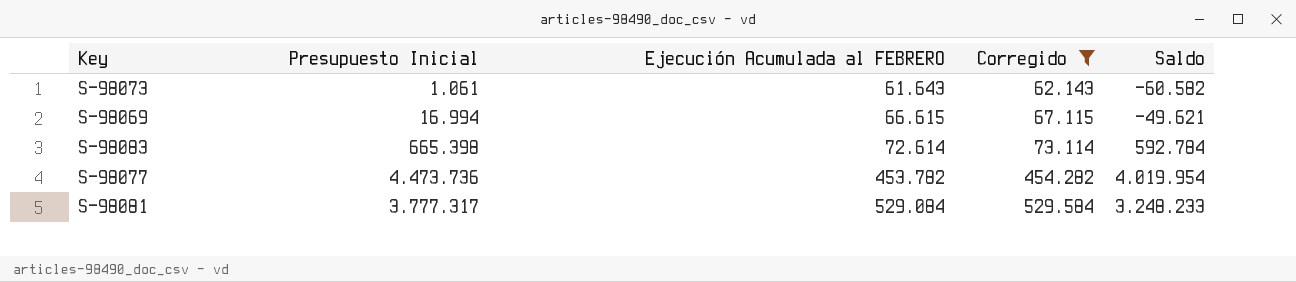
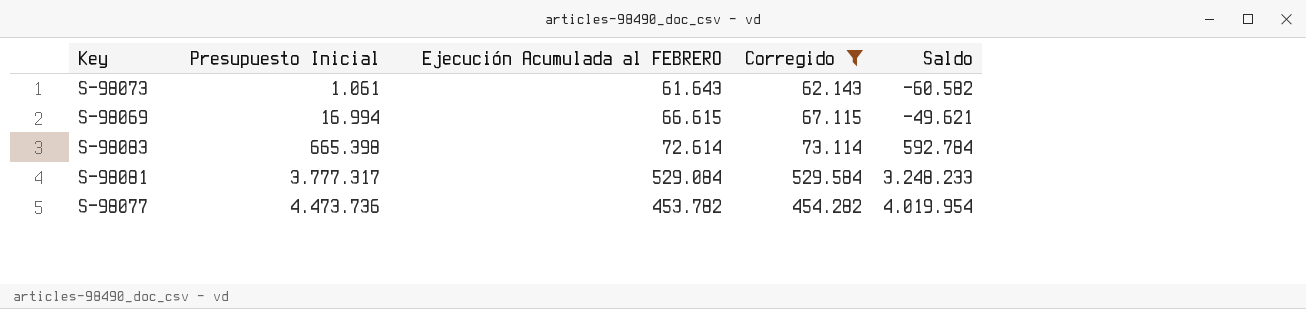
row order: Ejecución Acumulada al FEBRERO ascending -> Presupuesto Inicial ascending

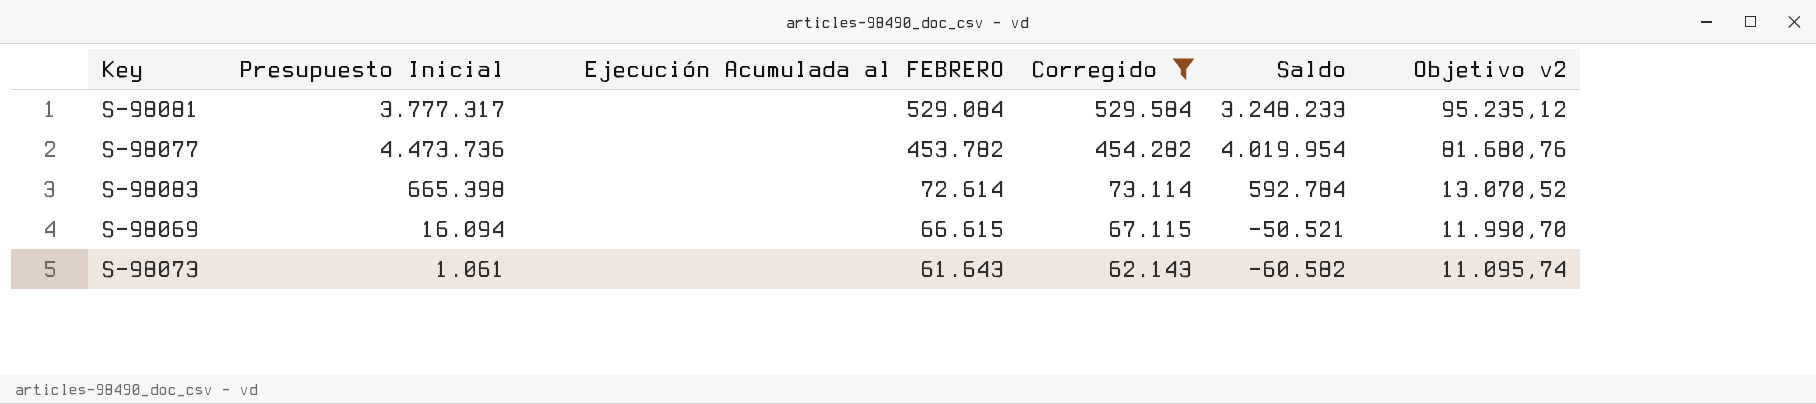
row order: Presupuesto Inicial ascending -> Ejecución Acumulada al FEBRERO descending
column Objetivo v2 | formula: none -> [Ejecución Acumulada al FEBRERO] * 0,18
S-98069 | Presupuesto Inicial: 16.994 -> 16.094
S-98069 | Saldo: -49.621 -> -50.521

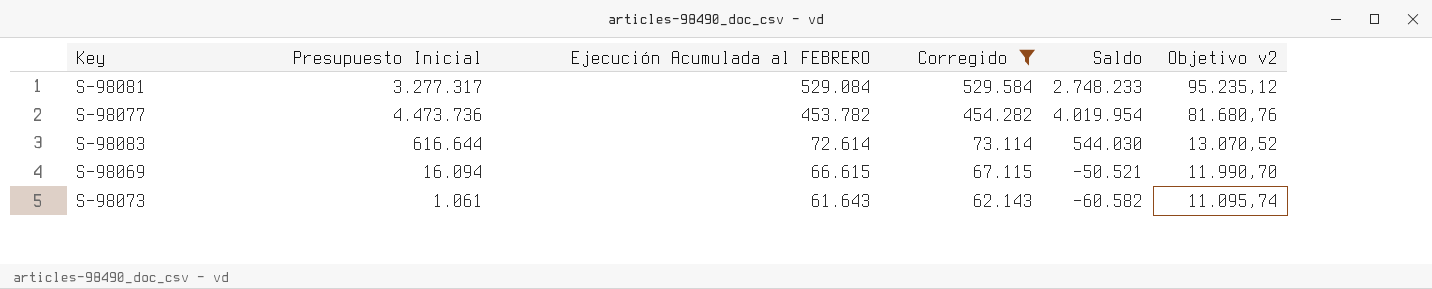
S-98081 | Presupuesto Inicial: 3.777.317 -> 3.277.317
S-98081 | Saldo: 3.248.233 -> 2.748.233
S-98083 | Presupuesto Inicial: 665.398 -> 616.644
S-98083 | Saldo: 592.784 -> 544.030

